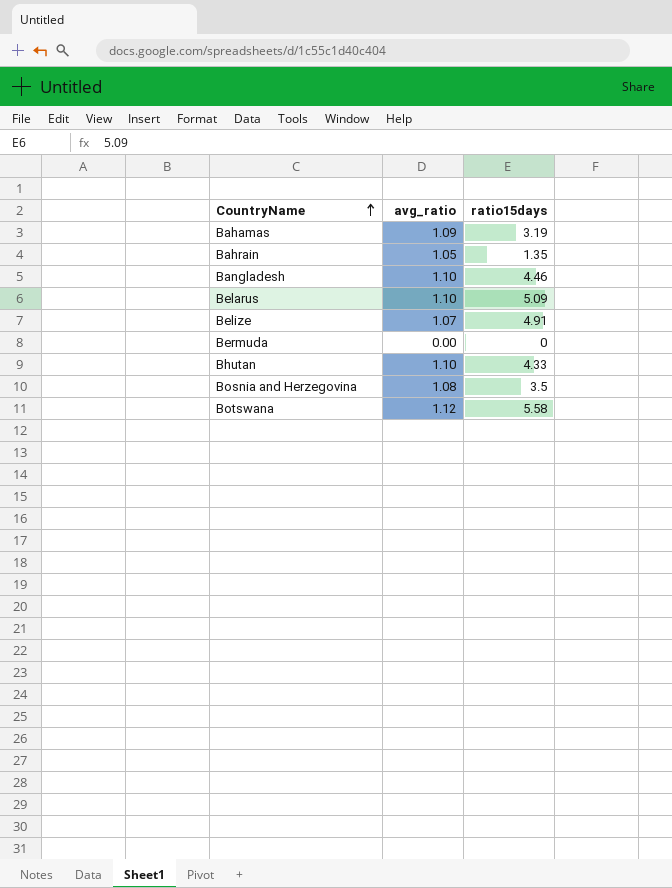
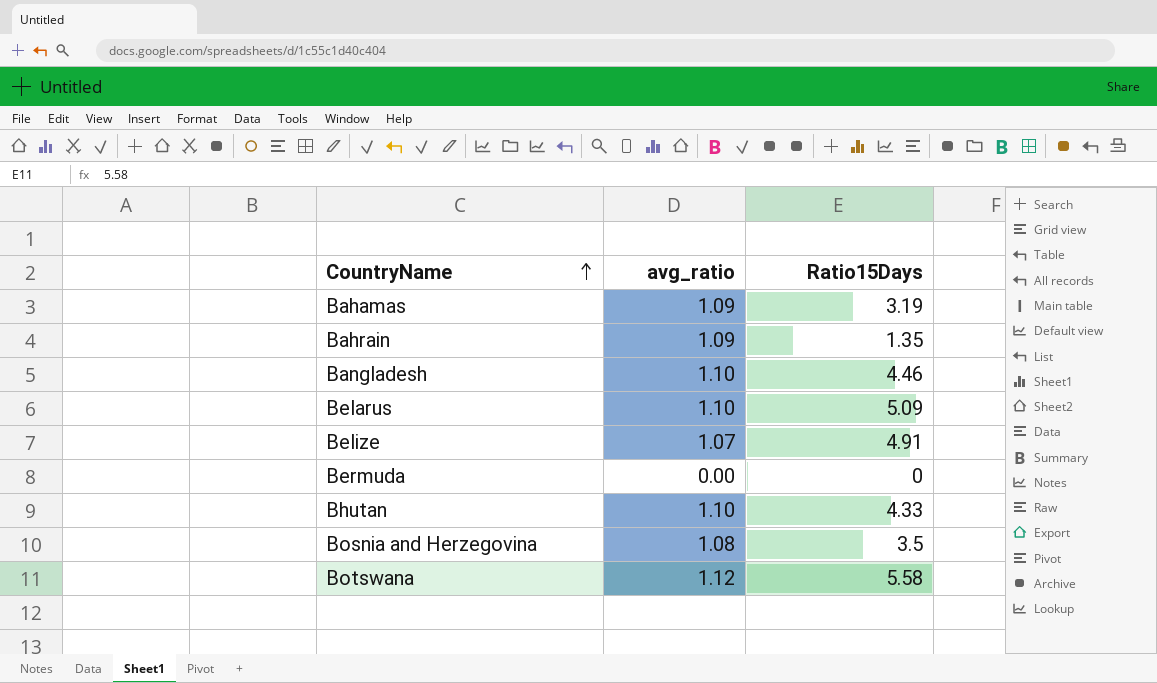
column name: ratio15days -> Ratio15Days
Bahrain | avg_ratio: 1.05 -> 1.09

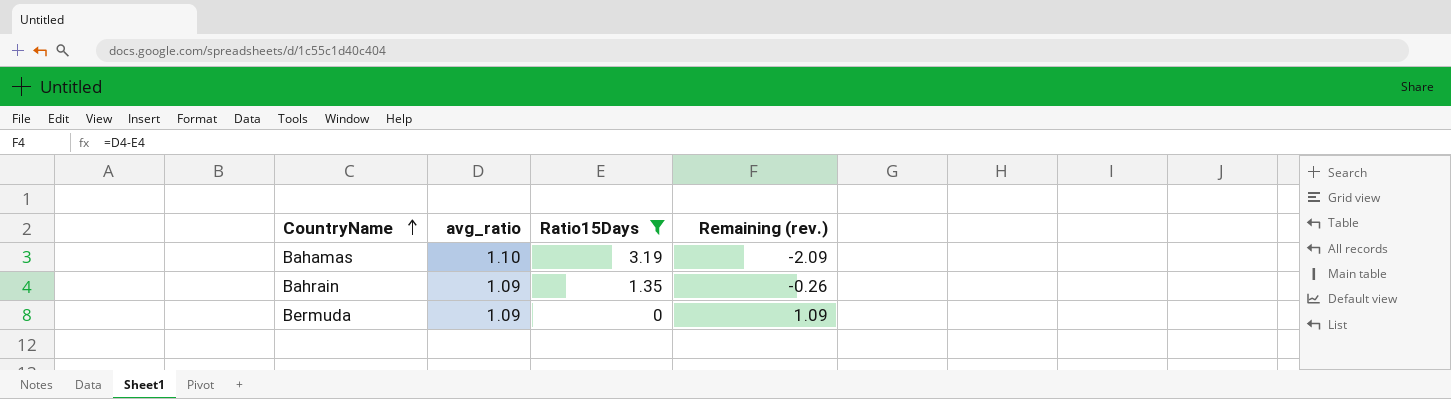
filter: none -> Ratio15Days <= 3.19
column Remaining (rev.) | formula: none -> [avg_ratio] - [Ratio15Days]
Bahamas | avg_ratio: 1.09 -> 1.10
Bermuda | avg_ratio: 0.00 -> 1.09

